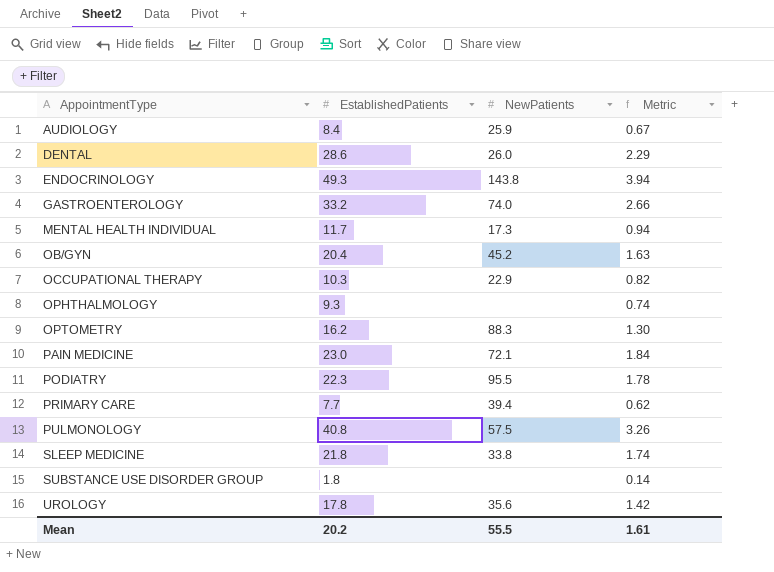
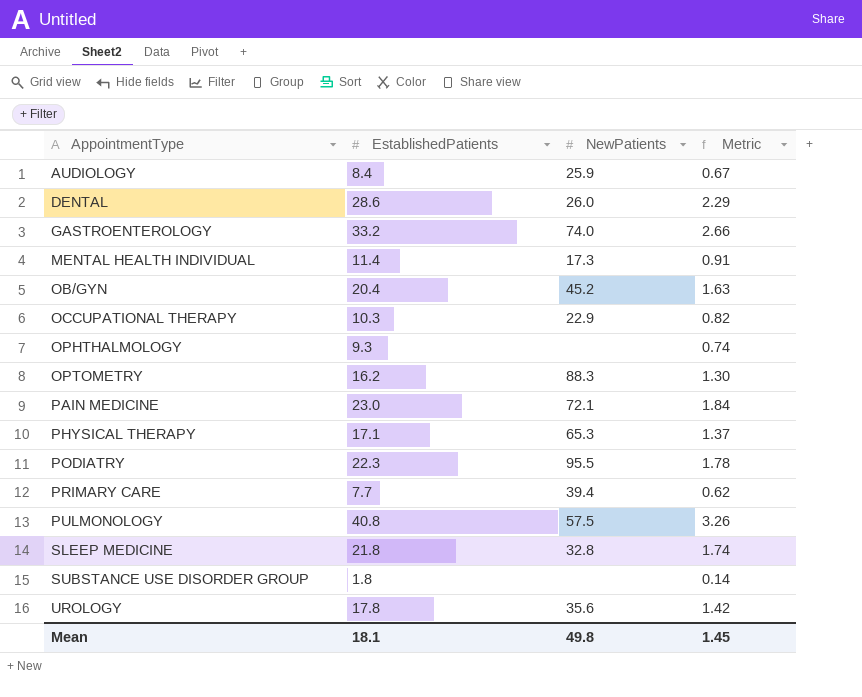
row ENDOCRINOLOGY: 49.3 | 143.8 | 3.94 -> none
MENTAL HEALTH INDIVIDUAL | EstablishedPatients: 11.7 -> 11.4
MENTAL HEALTH INDIVIDUAL | Metric: 0.94 -> 0.91
row PHYSICAL THERAPY: none -> 17.1 | 65.3 | 1.37
SLEEP MEDICINE | NewPatients: 33.8 -> 32.8
Mean | EstablishedPatients: 20.2 -> 18.1
Mean | NewPatients: 55.5 -> 49.8
Mean | Metric: 1.61 -> 1.45

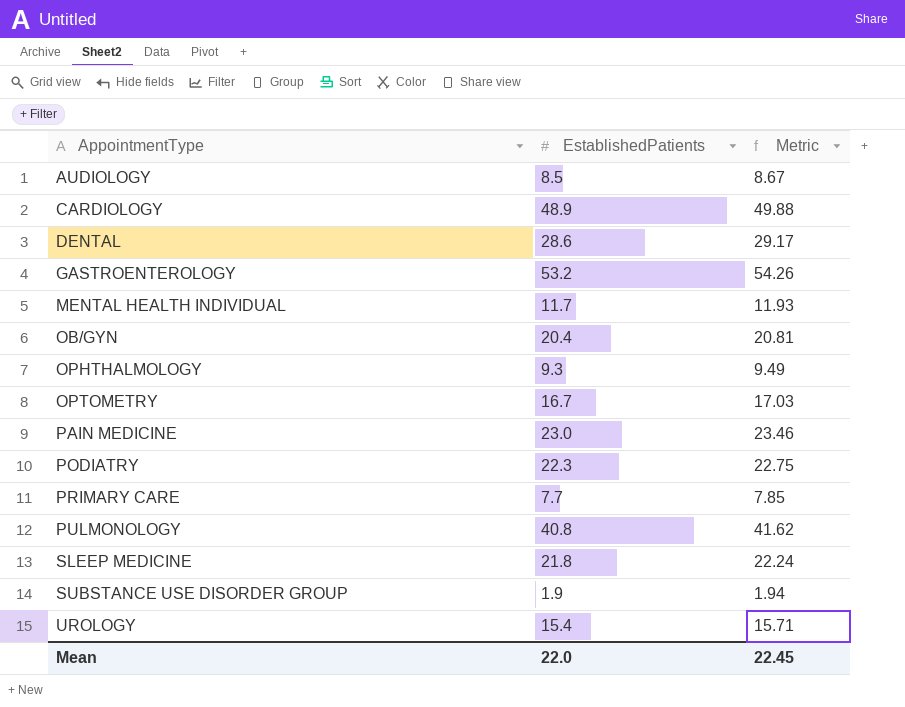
column NewPatients | position: 3 -> none
column Metric | formula: [EstablishedPatients] * 0.08 -> [EstablishedPatients] * 1.02
row OCCUPATIONAL THERAPY: 10.3 | 22.9 | 0.82 -> none
row PHYSICAL THERAPY: 17.1 | 65.3 | 1.37 -> none
AUDIOLOGY | EstablishedPatients: 8.4 -> 8.5
row CARDIOLOGY: none -> 48.9 | 49.88
GASTROENTEROLOGY | EstablishedPatients: 33.2 -> 53.2
MENTAL HEALTH INDIVIDUAL | EstablishedPatients: 11.4 -> 11.7
OPTOMETRY | EstablishedPatients: 16.2 -> 16.7
SUBSTANCE USE DISORDER GROUP | EstablishedPatients: 1.8 -> 1.9
UROLOGY | EstablishedPatients: 17.8 -> 15.4
Mean | EstablishedPatients: 18.1 -> 22.0
Mean | Metric: 1.45 -> 22.45

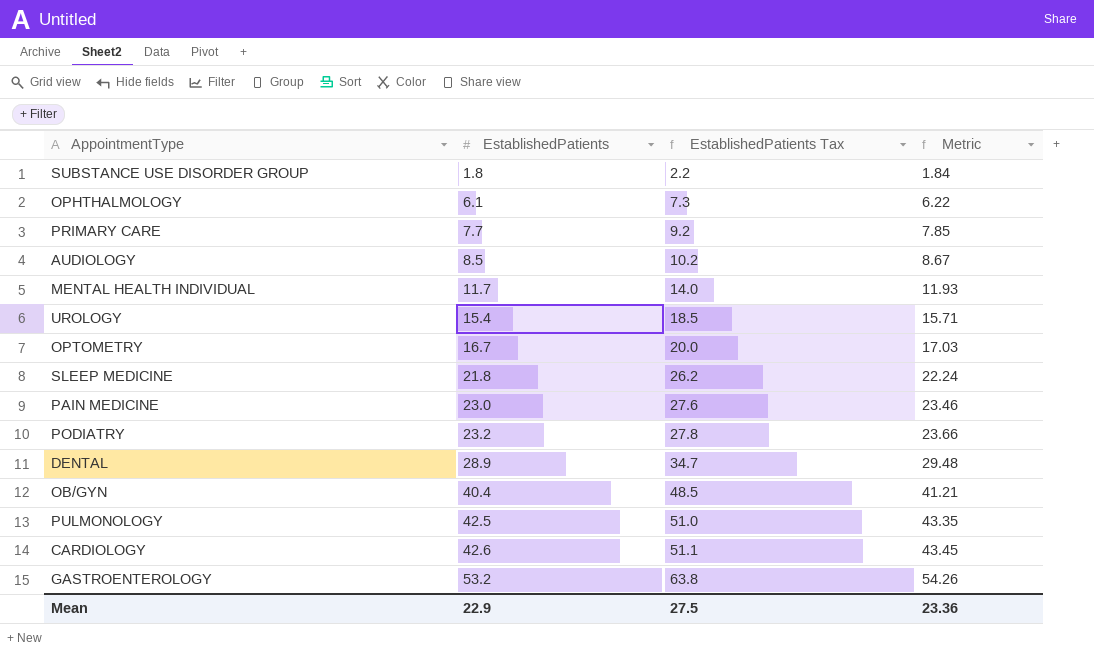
row order: AppointmentType ascending -> EstablishedPatients ascending
column EstablishedPatients Tax | formula: none -> [EstablishedPatients] * 1.2
SUBSTANCE USE DISORDER GROUP | EstablishedPatients: 1.9 -> 1.8
SUBSTANCE USE DISORDER GROUP | Metric: 1.94 -> 1.84
OPHTHALMOLOGY | EstablishedPatients: 9.3 -> 6.1
OPHTHALMOLOGY | Metric: 9.49 -> 6.22
PODIATRY | EstablishedPatients: 22.3 -> 23.2
PODIATRY | Metric: 22.75 -> 23.66
DENTAL | EstablishedPatients: 28.6 -> 28.9
DENTAL | Metric: 29.17 -> 29.48
OB/GYN | EstablishedPatients: 20.4 -> 40.4
OB/GYN | Metric: 20.81 -> 41.21
PULMONOLOGY | EstablishedPatients: 40.8 -> 42.5
PULMONOLOGY | Metric: 41.62 -> 43.35
CARDIOLOGY | EstablishedPatients: 48.9 -> 42.6
CARDIOLOGY | Metric: 49.88 -> 43.45
Mean | EstablishedPatients: 22.0 -> 22.9
Mean | Metric: 22.45 -> 23.36

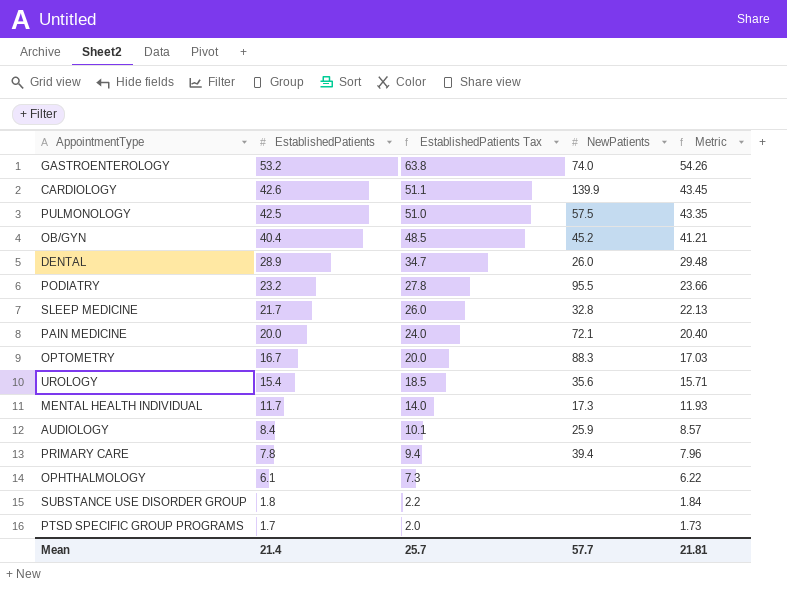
row order: EstablishedPatients ascending -> EstablishedPatients descending
column NewPatients | position: none -> 4
SLEEP MEDICINE | EstablishedPatients: 21.8 -> 21.7
SLEEP MEDICINE | EstablishedPatients Tax: 26.2 -> 26.0
SLEEP MEDICINE | Metric: 22.24 -> 22.13
PAIN MEDICINE | EstablishedPatients: 23.0 -> 20.0
PAIN MEDICINE | EstablishedPatients Tax: 27.6 -> 24.0
PAIN MEDICINE | Metric: 23.46 -> 20.40
AUDIOLOGY | EstablishedPatients: 8.5 -> 8.4
AUDIOLOGY | EstablishedPatients Tax: 10.2 -> 10.1
AUDIOLOGY | Metric: 8.67 -> 8.57
PRIMARY CARE | EstablishedPatients: 7.7 -> 7.8
PRIMARY CARE | EstablishedPatients Tax: 9.2 -> 9.4
PRIMARY CARE | Metric: 7.85 -> 7.96
row PTSD SPECIFIC GROUP PROGRAMS: none -> 1.7 | 2.0 | none | 1.73
Mean | EstablishedPatients: 22.9 -> 21.4
Mean | EstablishedPatients Tax: 27.5 -> 25.7
Mean | Metric: 23.36 -> 21.81

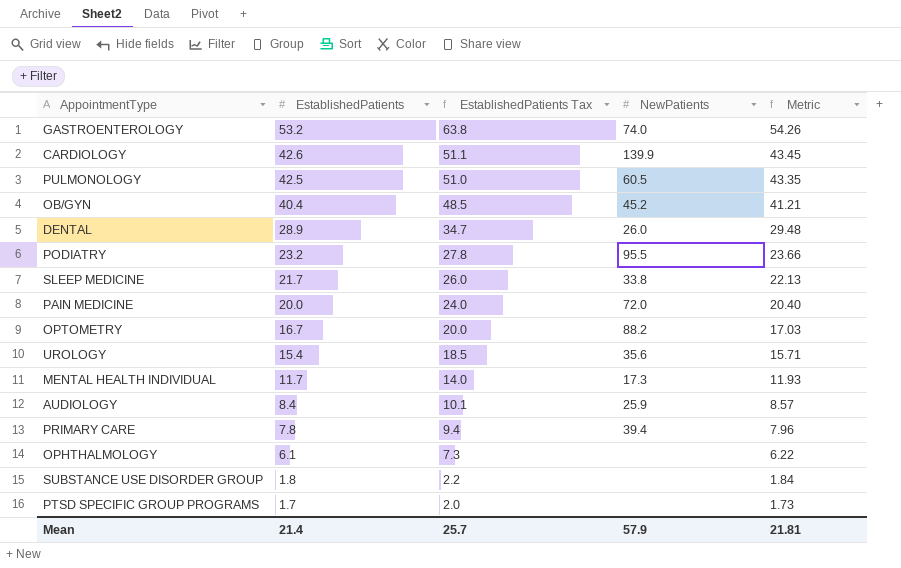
PULMONOLOGY | NewPatients: 57.5 -> 60.5
SLEEP MEDICINE | NewPatients: 32.8 -> 33.8
PAIN MEDICINE | NewPatients: 72.1 -> 72.0
OPTOMETRY | NewPatients: 88.3 -> 88.2
Mean | NewPatients: 57.7 -> 57.9

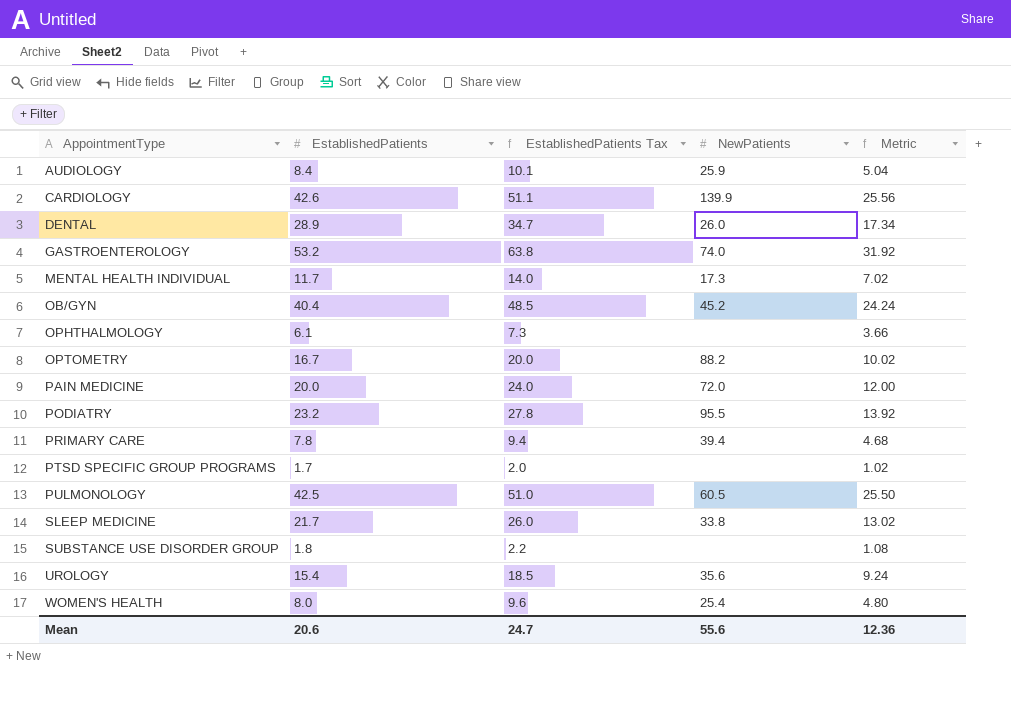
row order: EstablishedPatients descending -> AppointmentType ascending
column Metric | formula: [EstablishedPatients] * 1.02 -> [EstablishedPatients] * 0.6
row WOMEN'S HEALTH: none -> 8.0 | 9.6 | 25.4 | 4.80
Mean | EstablishedPatients: 21.4 -> 20.6
Mean | EstablishedPatients Tax: 25.7 -> 24.7
Mean | NewPatients: 57.9 -> 55.6
Mean | Metric: 21.81 -> 12.36

